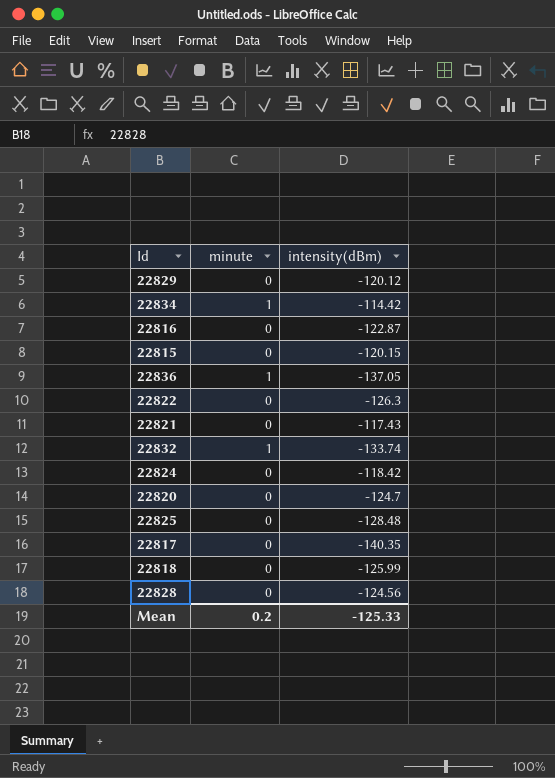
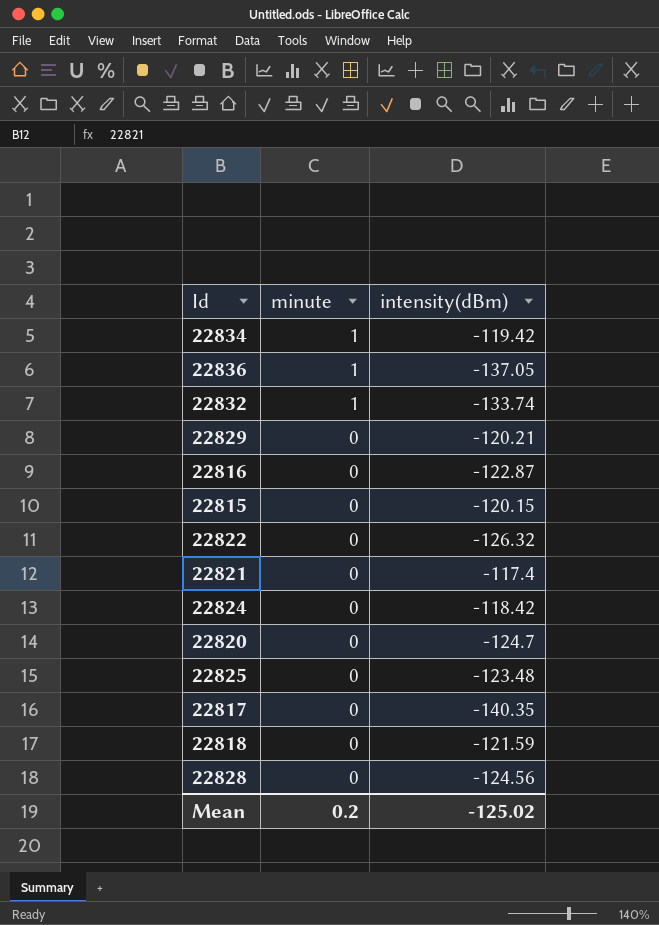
row order: none -> minute descending
22834 | intensity(dBm): -114.42 -> -119.42
22829 | intensity(dBm): -120.12 -> -120.21
22822 | intensity(dBm): -126.3 -> -126.32
22821 | intensity(dBm): -117.43 -> -117.4
22825 | intensity(dBm): -128.48 -> -123.48
22818 | intensity(dBm): -125.99 -> -121.59
Mean | intensity(dBm): -125.33 -> -125.02

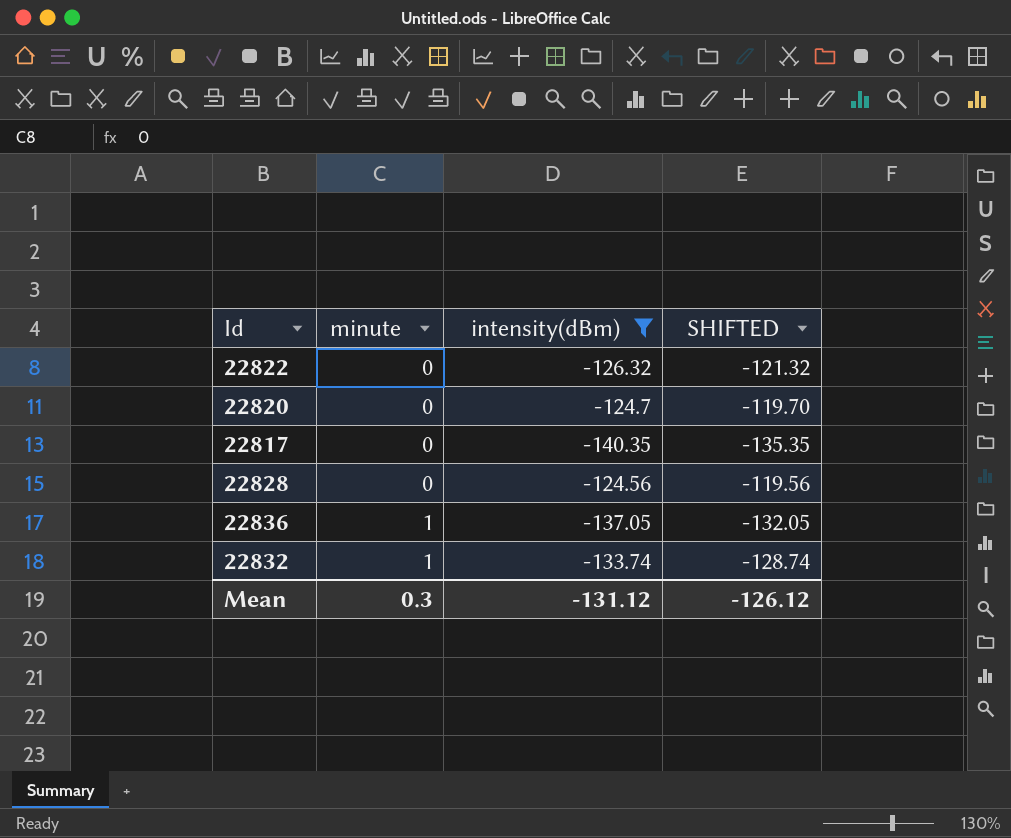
filter: none -> intensity(dBm) <= -124.56
row order: minute descending -> minute ascending
column SHIFTED | formula: none -> [intensity(dBm)] + 5
Mean | minute: 0.2 -> 0.3
Mean | intensity(dBm): -125.02 -> -131.12

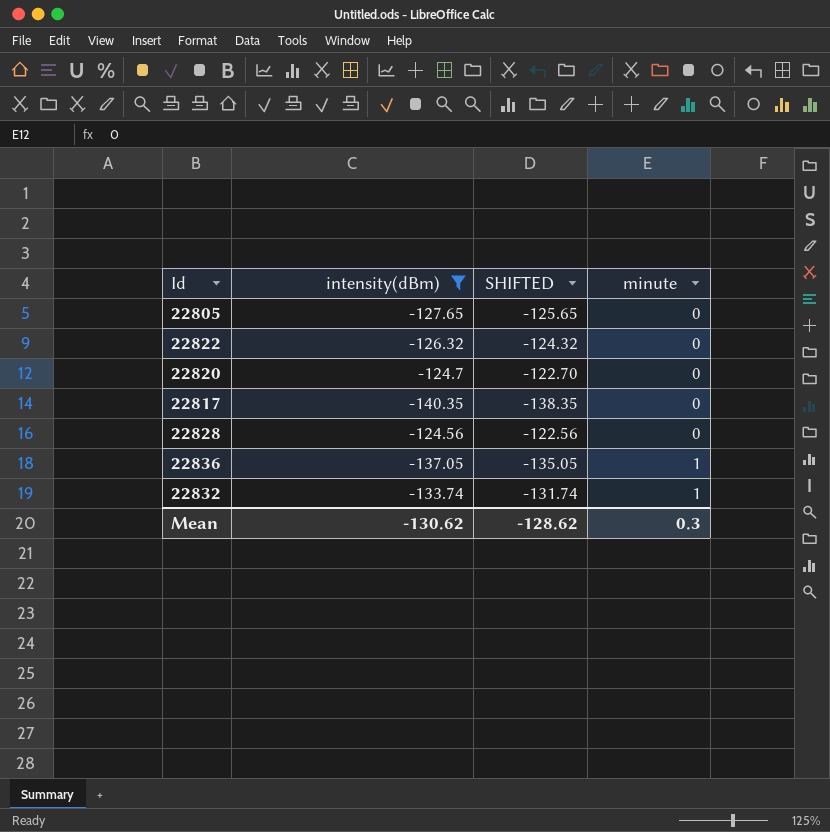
column SHIFTED | formula: [intensity(dBm)] + 5 -> [intensity(dBm)] + 2
column minute | position: 2 -> 4
row 22805: none -> -127.65 | -125.65 | 0
Mean | intensity(dBm): -131.12 -> -130.62
Mean | SHIFTED: -126.12 -> -128.62

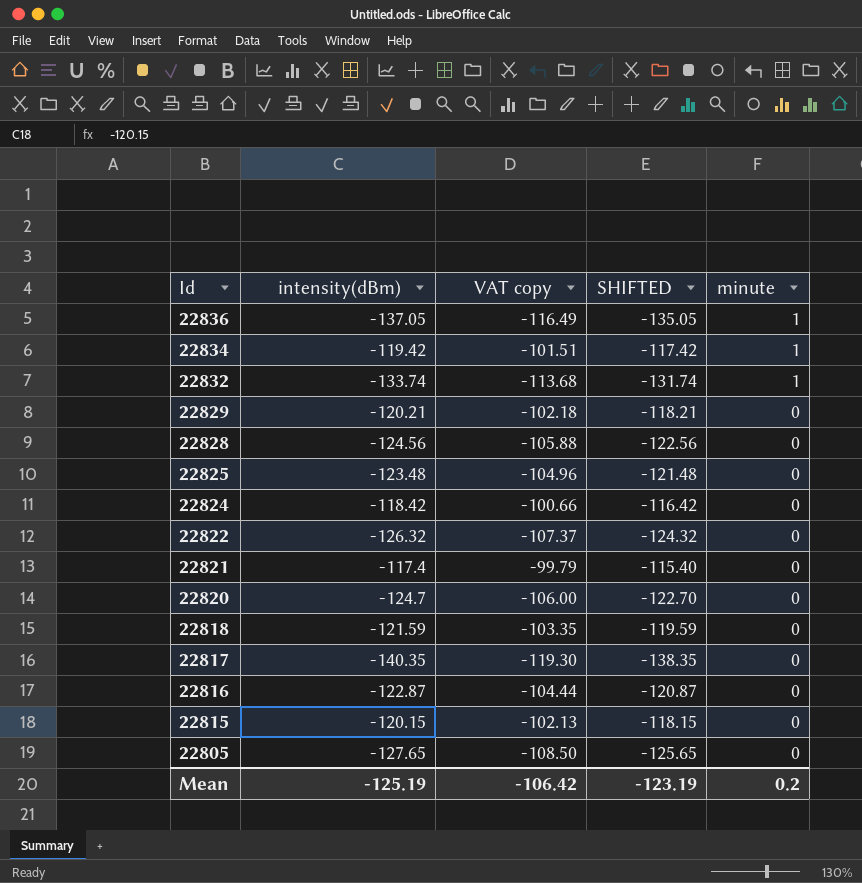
filter: intensity(dBm) <= -124.56 -> none
row order: minute ascending -> Id descending
column VAT copy | formula: none -> [intensity(dBm)] * 0.85
Mean | intensity(dBm): -130.62 -> -125.19
Mean | SHIFTED: -128.62 -> -123.19
Mean | minute: 0.3 -> 0.2

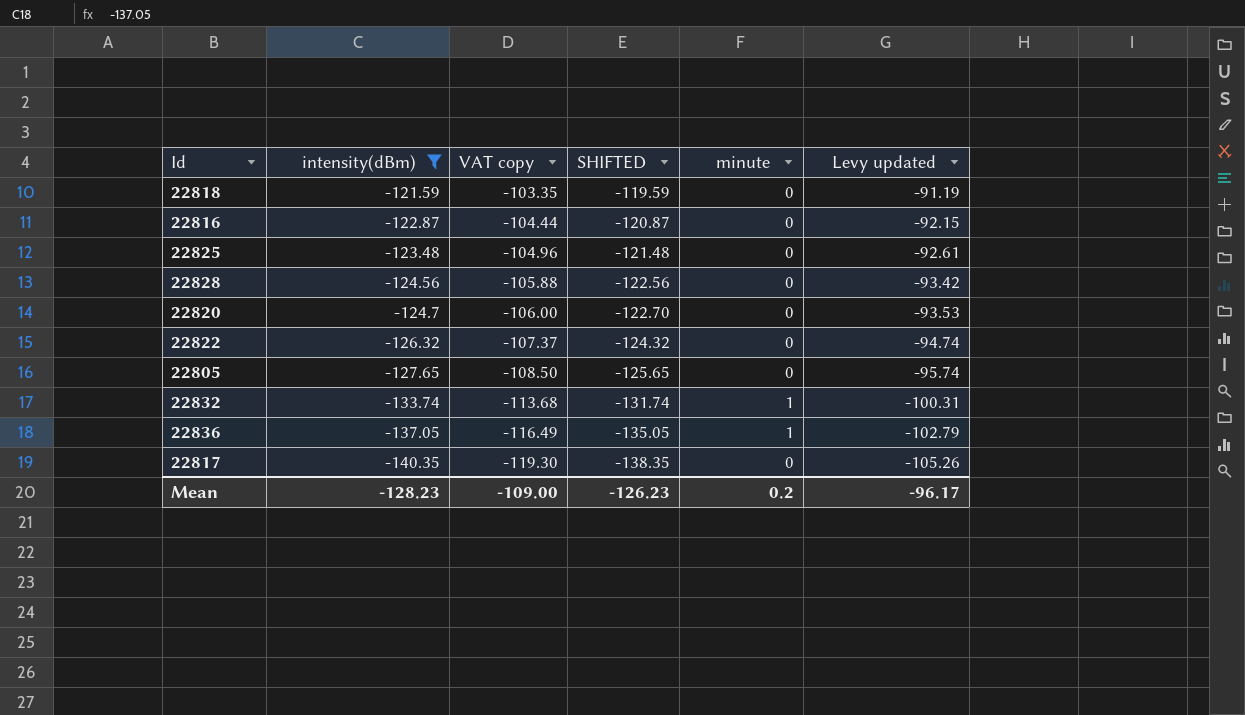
filter: none -> intensity(dBm) <= -121.59
row order: Id descending -> intensity(dBm) descending
column Levy updated | formula: none -> [intensity(dBm)] * 0.75
Mean | intensity(dBm): -125.19 -> -128.23
Mean | VAT copy: -106.42 -> -109.00
Mean | SHIFTED: -123.19 -> -126.23

